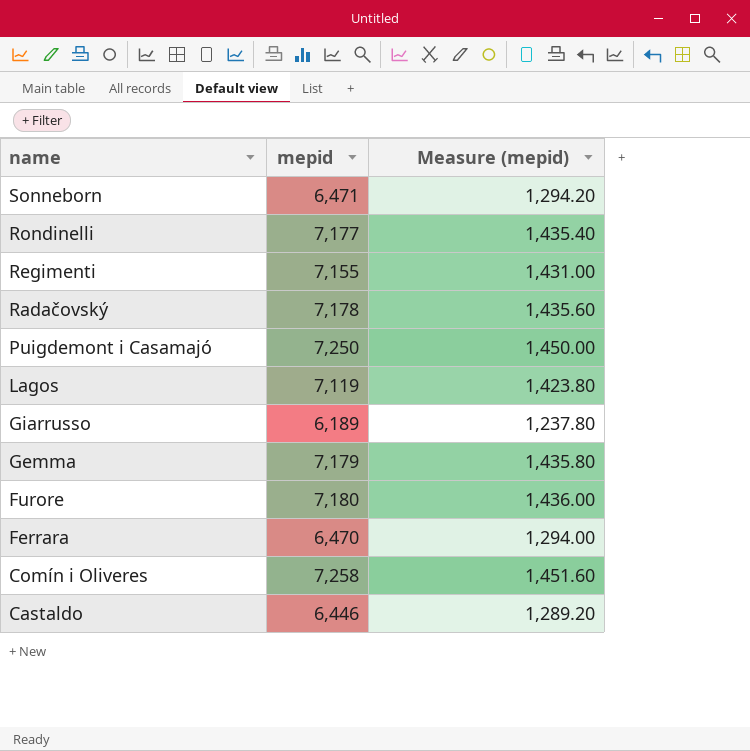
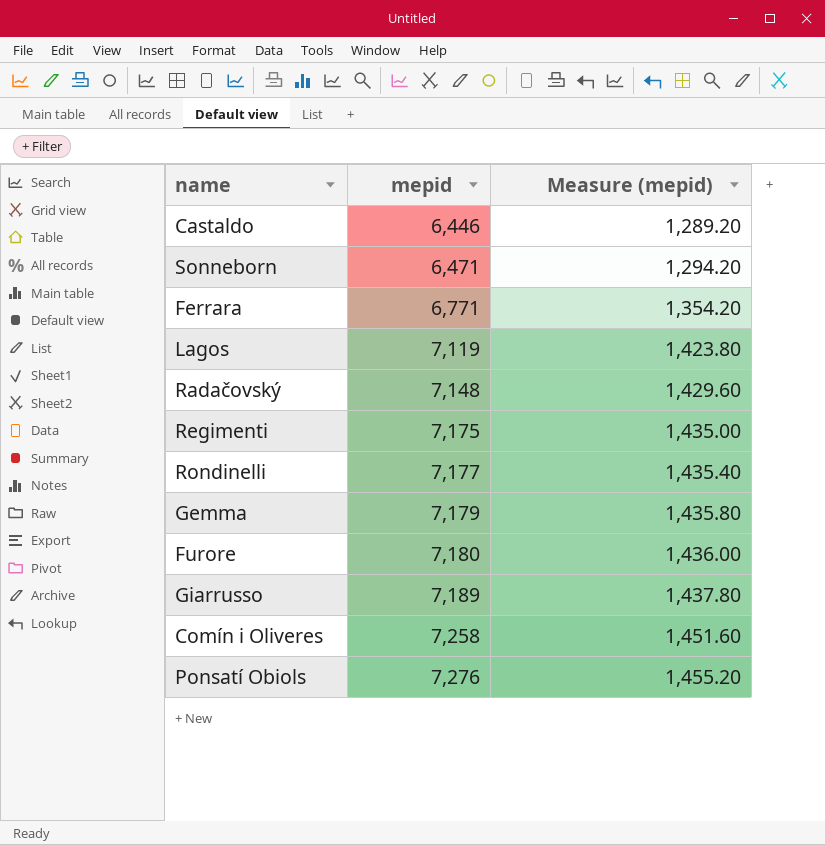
row order: name descending -> mepid ascending
row Puigdemont i Casamajó: 7,250 | 1,450.00 -> none
Ferrara | mepid: 6,470 -> 6,771
Ferrara | Measure (mepid): 1,294.00 -> 1,354.20
Radačovský | mepid: 7,178 -> 7,148
Radačovský | Measure (mepid): 1,435.60 -> 1,429.60
Regimenti | mepid: 7,155 -> 7,175
Regimenti | Measure (mepid): 1,431.00 -> 1,435.00
Giarrusso | mepid: 6,189 -> 7,189
Giarrusso | Measure (mepid): 1,237.80 -> 1,437.80
row Ponsatí Obiols: none -> 7,276 | 1,455.20

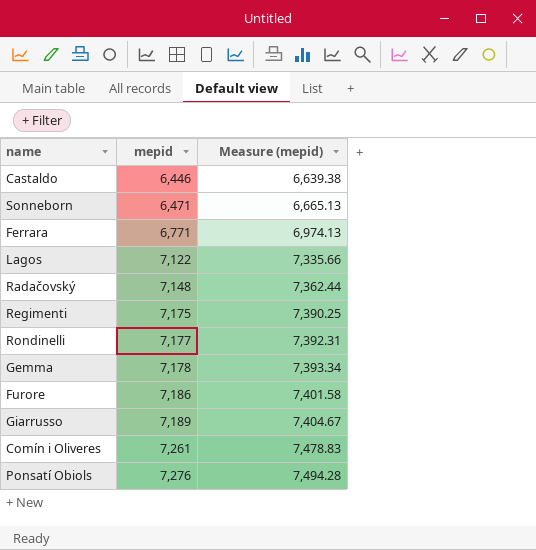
column Measure (mepid) | formula: [mepid] * 0.2 -> [mepid] * 1.03
Lagos | mepid: 7,119 -> 7,122
Gemma | mepid: 7,179 -> 7,178
Furore | mepid: 7,180 -> 7,186
Comín i Oliveres | mepid: 7,258 -> 7,261

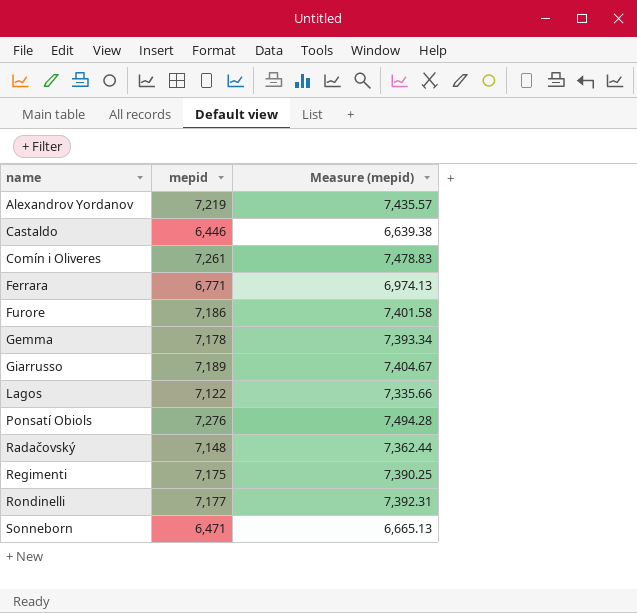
row order: mepid ascending -> name ascending
row Alexandrov Yordanov: none -> 7,219 | 7,435.57

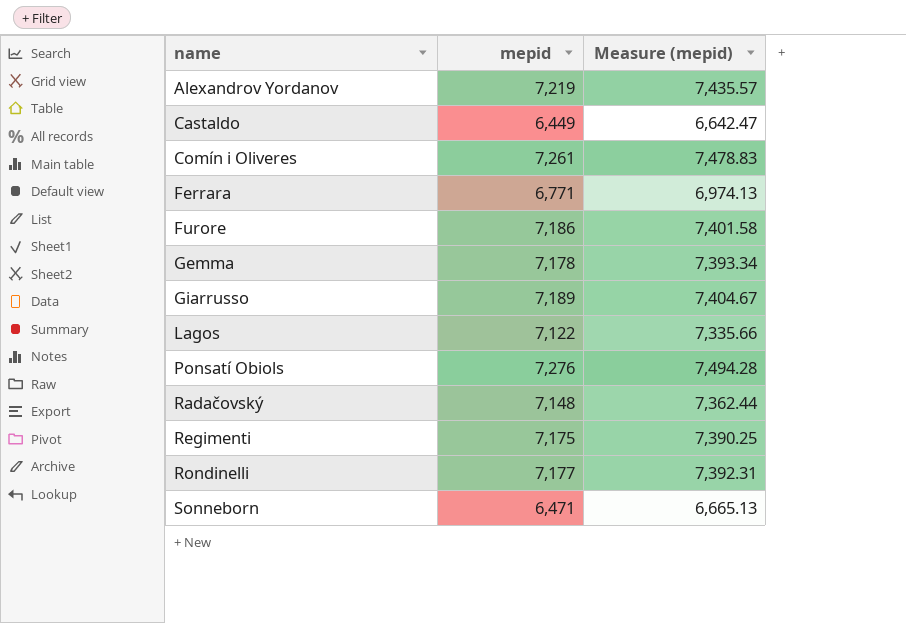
Castaldo | mepid: 6,446 -> 6,449
Castaldo | Measure (mepid): 6,639.38 -> 6,642.47

